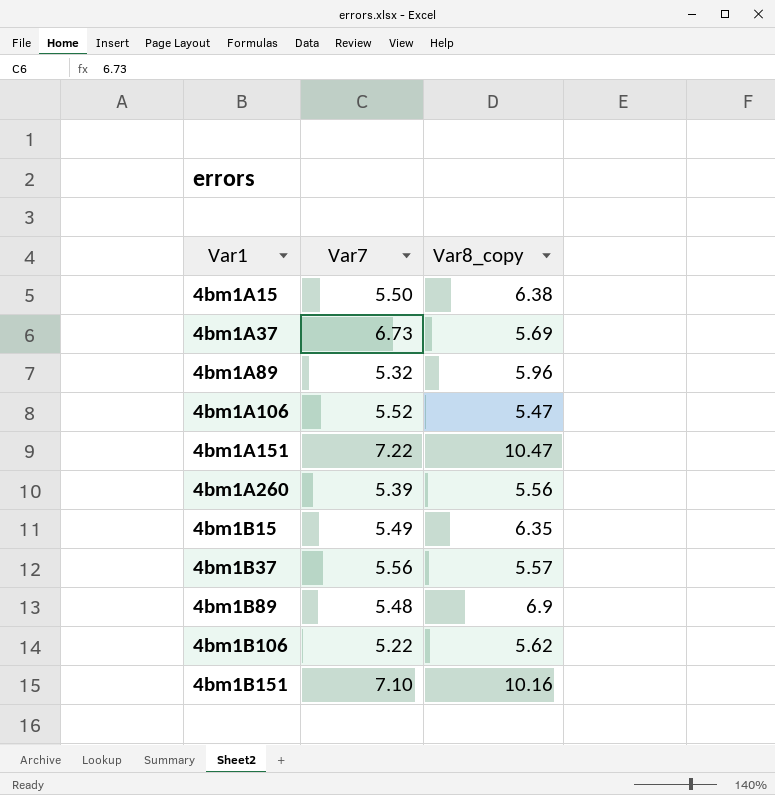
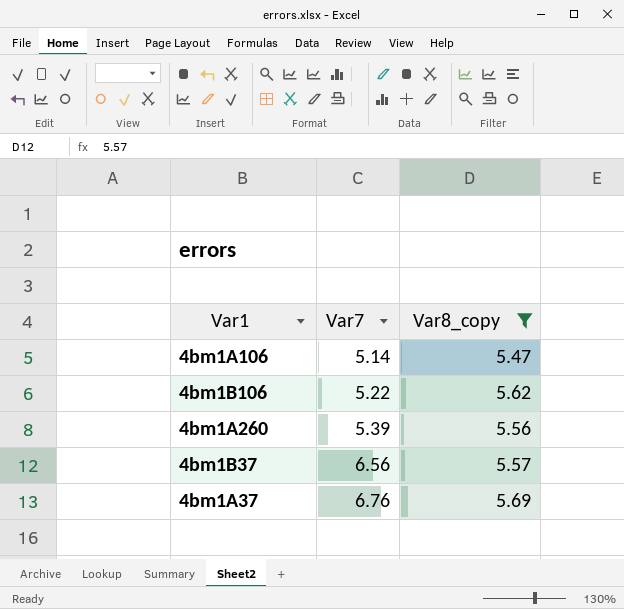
filter: none -> Var8_copy <= 5.69
row order: Var1 ascending -> Var7 ascending
4bm1A106 | Var7: 5.52 -> 5.14
4bm1B37 | Var7: 5.56 -> 6.56
4bm1A37 | Var7: 6.73 -> 6.76

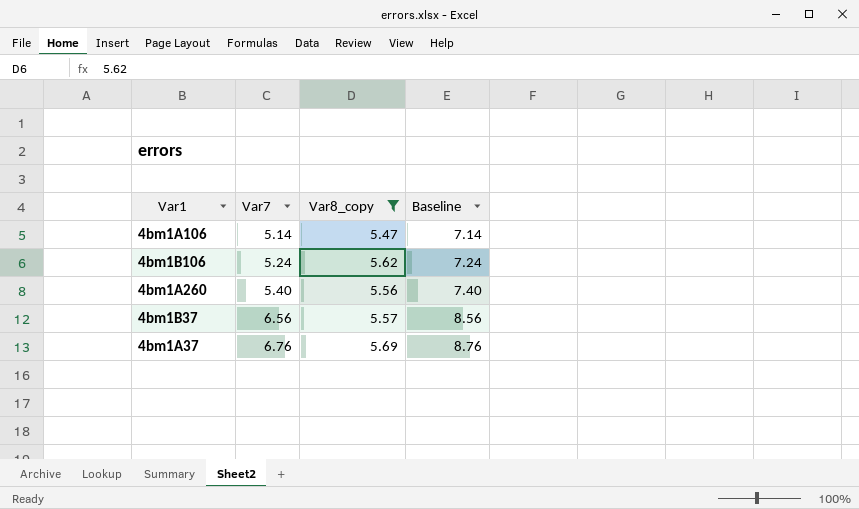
column Baseline | formula: none -> [Var7] + 2
4bm1B106 | Var7: 5.22 -> 5.24
4bm1A260 | Var7: 5.39 -> 5.40

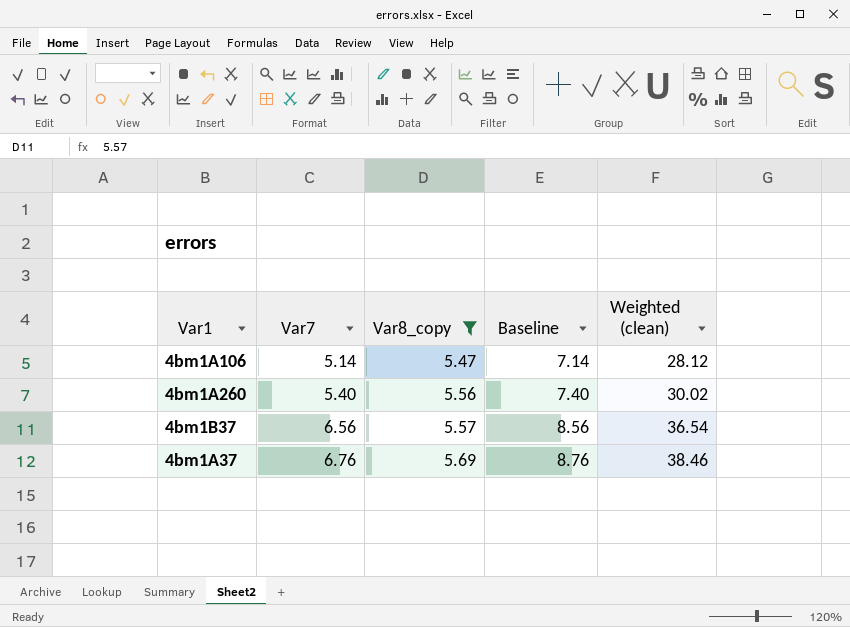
column Weighted (clean) | formula: none -> [Var7] * [Var8_copy]
row 4bm1B106: 5.24 | 5.62 | 7.24 -> none

